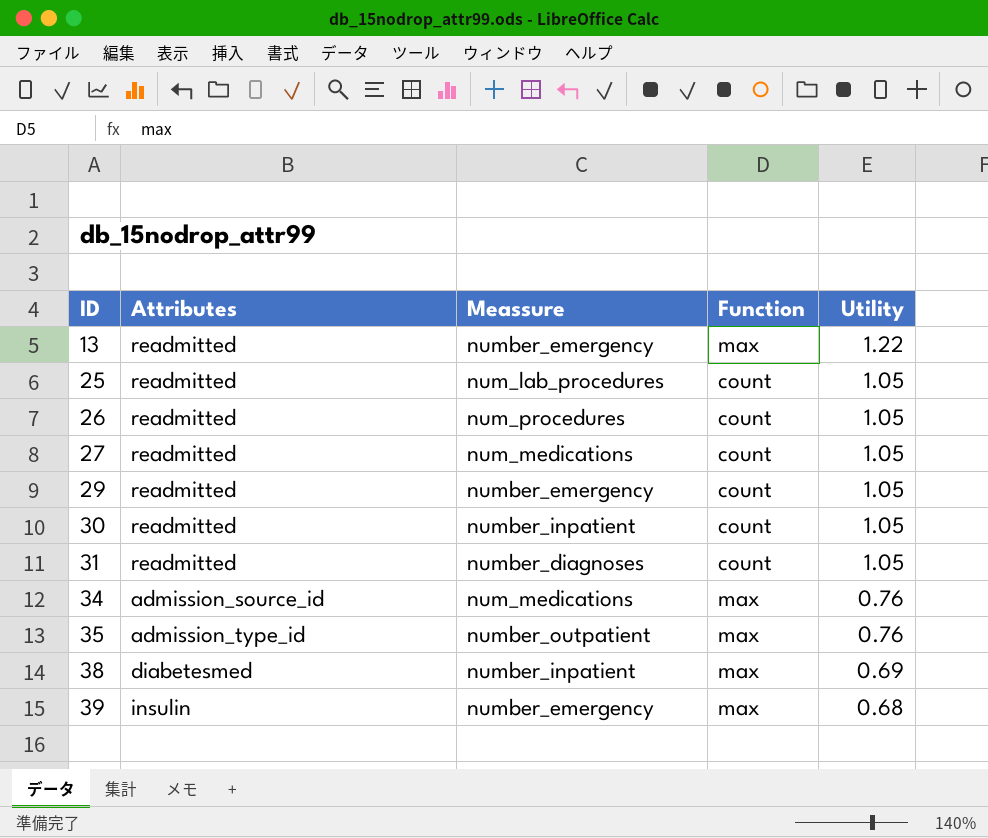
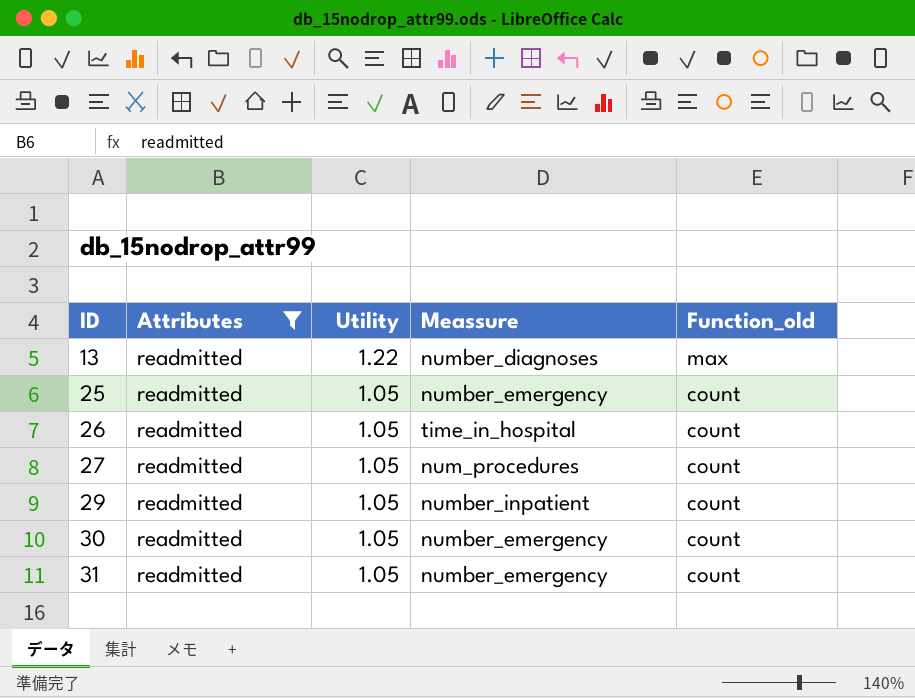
filter: none -> Attributes = readmitted
column Utility | position: 5 -> 3
column name: Function -> Function_old
13 | Meassure: number_emergency -> number_diagnoses
25 | Meassure: num_lab_procedures -> number_emergency
26 | Meassure: num_procedures -> time_in_hospital
27 | Meassure: num_medications -> num_procedures
29 | Meassure: number_emergency -> number_inpatient
30 | Meassure: number_inpatient -> number_emergency
31 | Meassure: number_diagnoses -> number_emergency

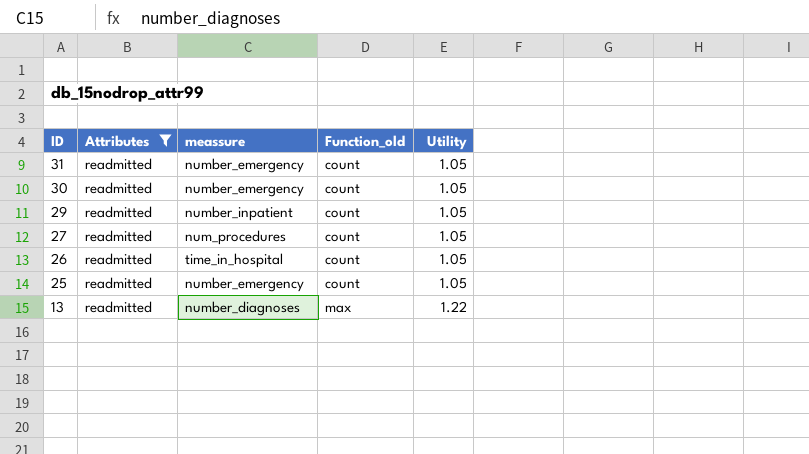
row order: ID ascending -> ID descending
column name: Meassure -> meassure
column Utility | position: 3 -> 5

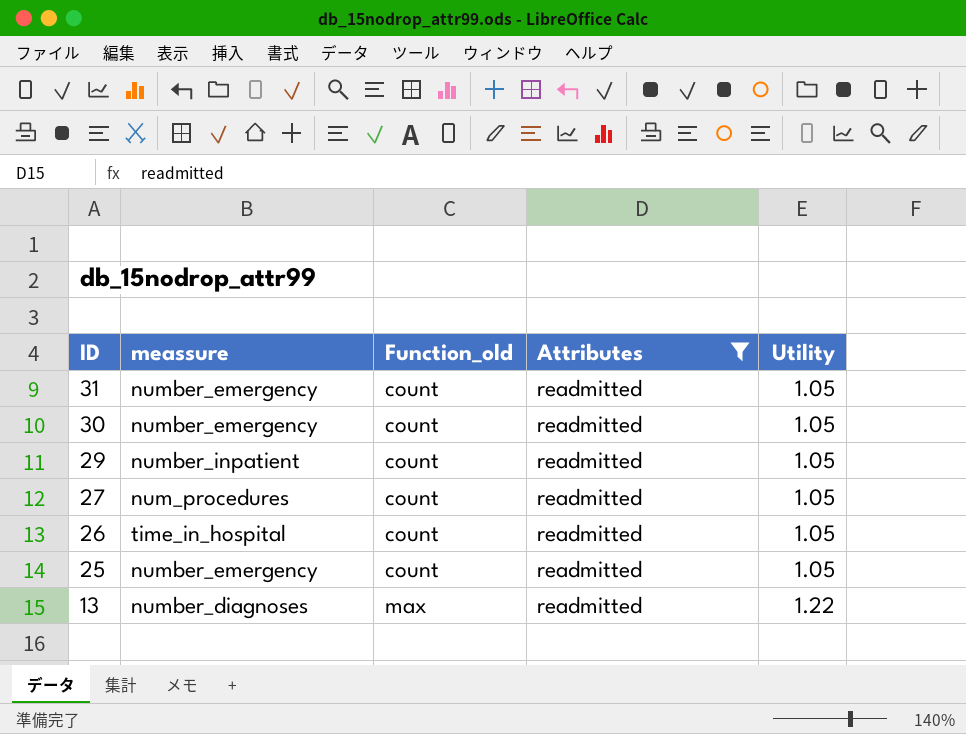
column Attributes | position: 2 -> 4

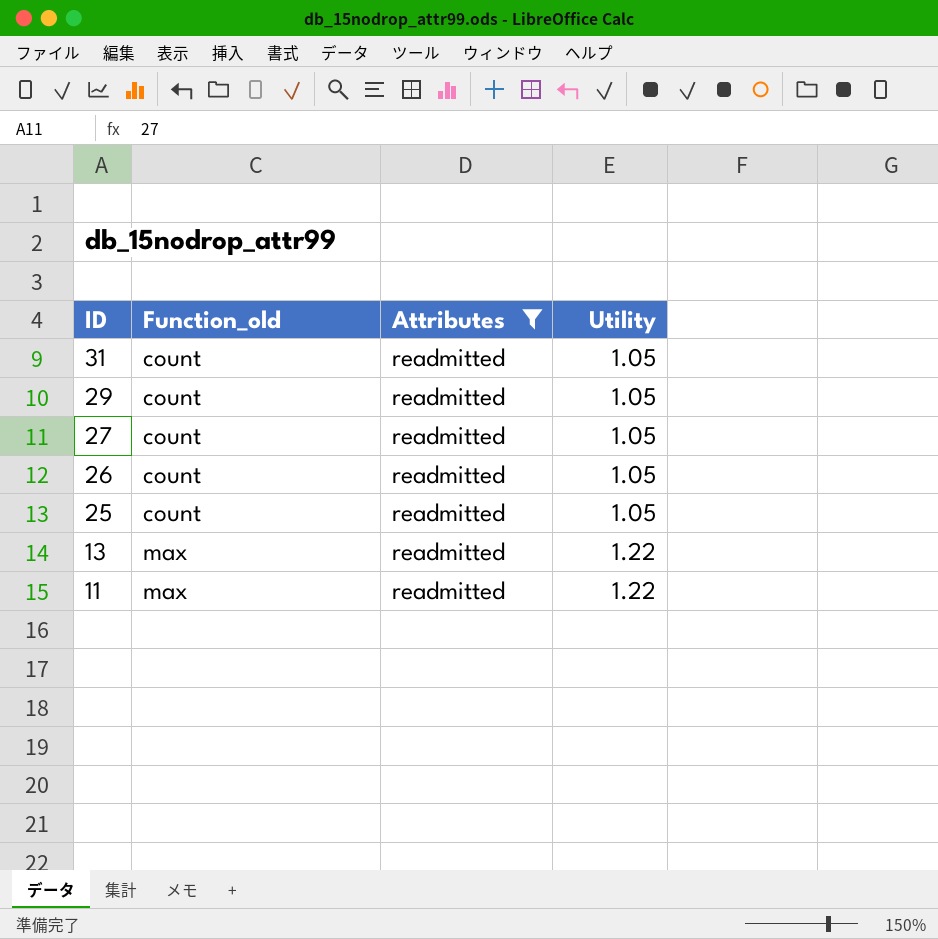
column meassure | position: 2 -> none
row 30: number_emergency | count | readmitted | 1.05 -> none
row 11: none -> max | readmitted | 1.22

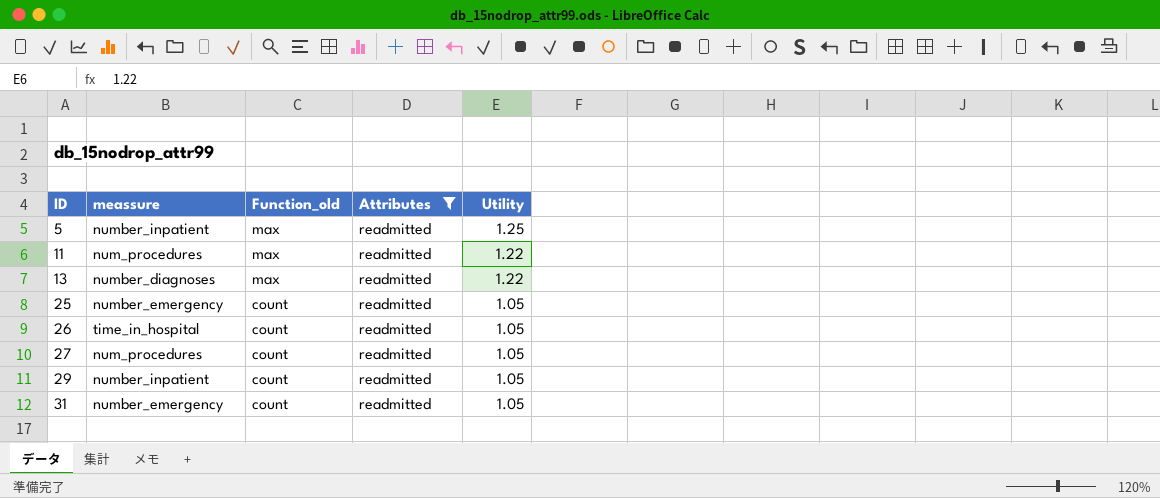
row order: ID descending -> ID ascending
column meassure | position: none -> 2
row 5: none -> number_inpatient | max | readmitted | 1.25

